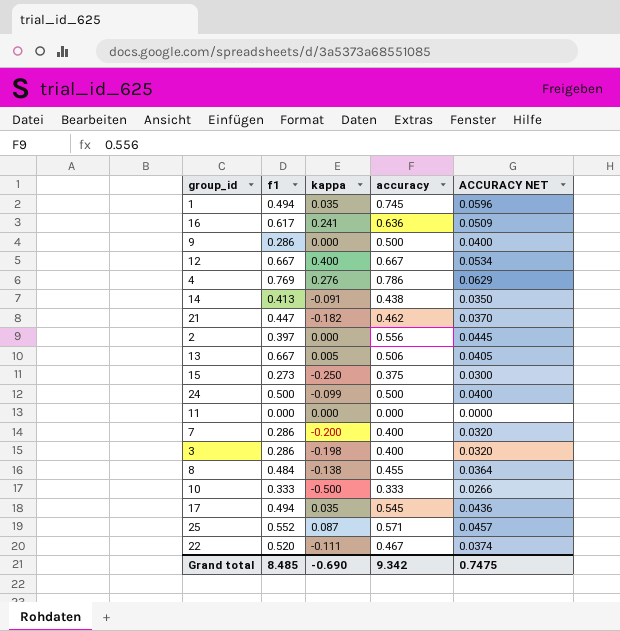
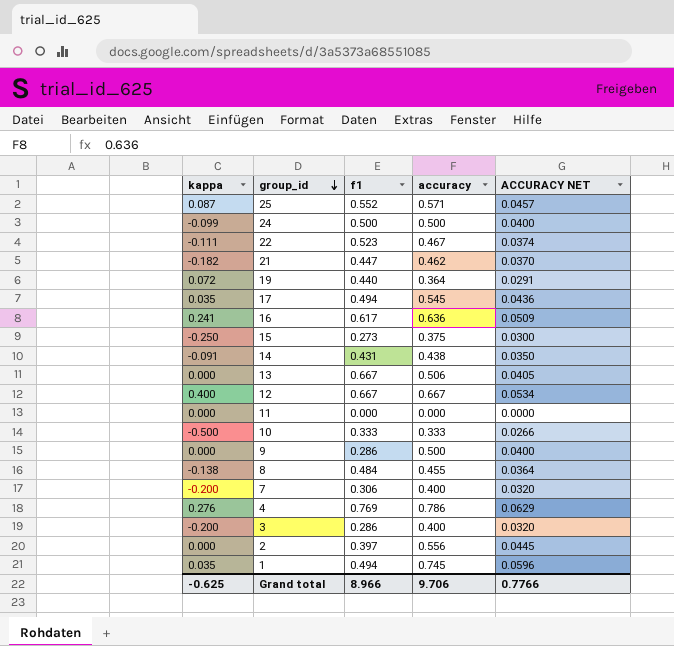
row order: none -> group_id descending
column kappa | position: 3 -> 1
22 | f1: 0.520 -> 0.523
row 19: none -> 0.072 | 0.440 | 0.364 | 0.0291
14 | f1: 0.413 -> 0.431
13 | kappa: 0.005 -> 0.000
7 | f1: 0.286 -> 0.306
3 | kappa: -0.198 -> -0.200
Grand total | kappa: -0.690 -> -0.625
Grand total | f1: 8.485 -> 8.966
Grand total | accuracy: 9.342 -> 9.706
Grand total | ACCURACY NET: 0.7475 -> 0.7766

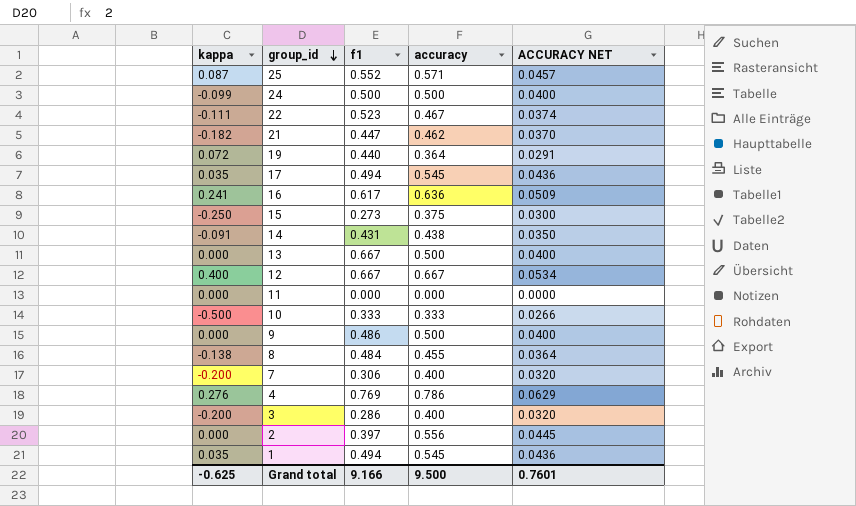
13 | accuracy: 0.506 -> 0.500
13 | ACCURACY NET: 0.0405 -> 0.0400
9 | f1: 0.286 -> 0.486
1 | accuracy: 0.745 -> 0.545
1 | ACCURACY NET: 0.0596 -> 0.0436
Grand total | f1: 8.966 -> 9.166
Grand total | accuracy: 9.706 -> 9.500
Grand total | ACCURACY NET: 0.7766 -> 0.7601

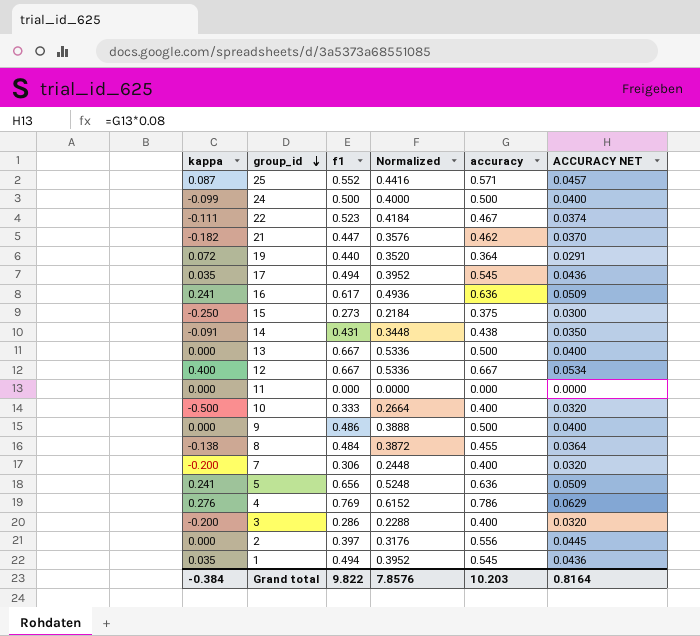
column Normalized | formula: none -> [f1] * 0.8
10 | accuracy: 0.333 -> 0.400
10 | ACCURACY NET: 0.0266 -> 0.0320
row 5: none -> 0.241 | 0.656 | 0.5248 | 0.636 | 0.0509
Grand total | kappa: -0.625 -> -0.384
Grand total | f1: 9.166 -> 9.822
Grand total | accuracy: 9.500 -> 10.203
Grand total | ACCURACY NET: 0.7601 -> 0.8164

